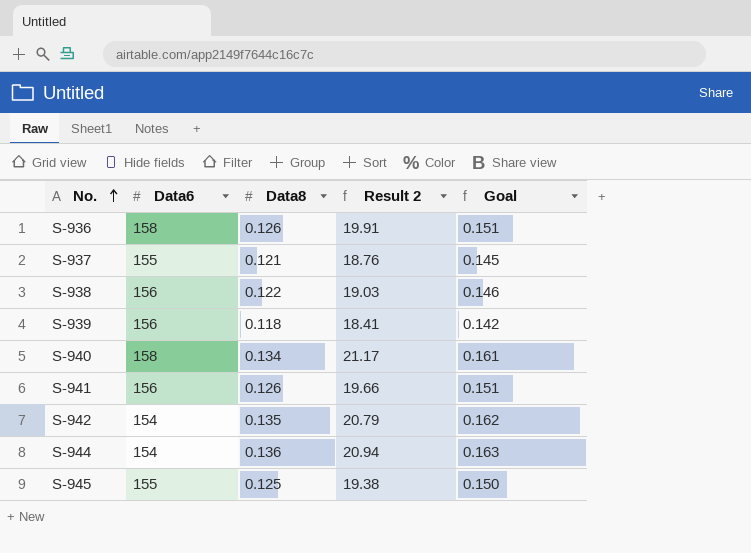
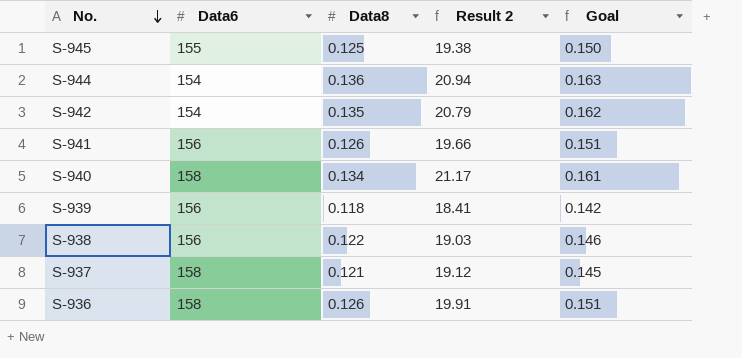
row order: No. ascending -> No. descending
S-937 | Data6: 155 -> 158
S-937 | Result 2: 18.76 -> 19.12

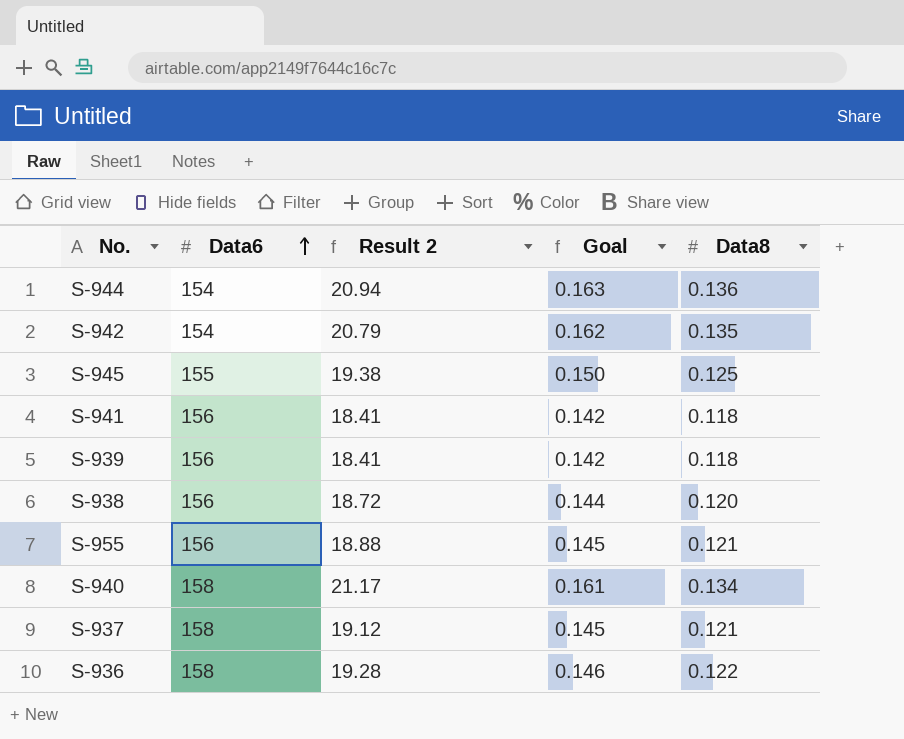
row order: No. descending -> Data6 ascending
column Data8 | position: 3 -> 5
S-941 | Result 2: 19.66 -> 18.41
S-941 | Goal: 0.151 -> 0.142
S-941 | Data8: 0.126 -> 0.118
S-938 | Result 2: 19.03 -> 18.72
S-938 | Goal: 0.146 -> 0.144
S-938 | Data8: 0.122 -> 0.120
row S-955: none -> 156 | 18.88 | 0.145 | 0.121
S-936 | Result 2: 19.91 -> 19.28
S-936 | Goal: 0.151 -> 0.146
S-936 | Data8: 0.126 -> 0.122

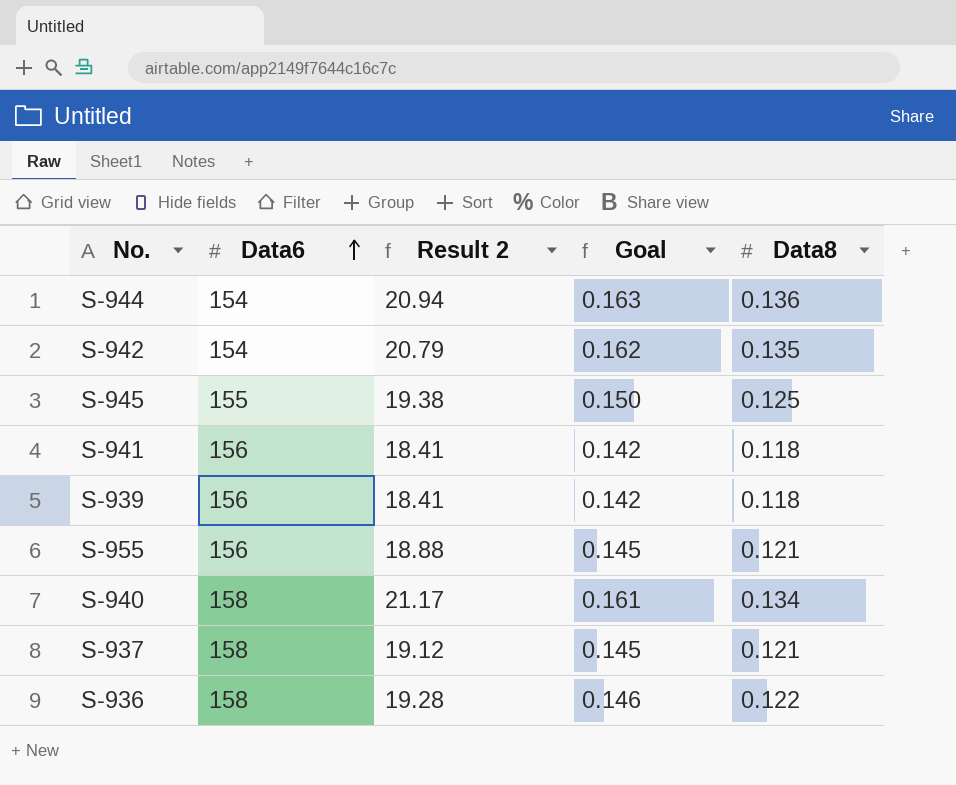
row S-938: 156 | 18.72 | 0.144 | 0.120 -> none

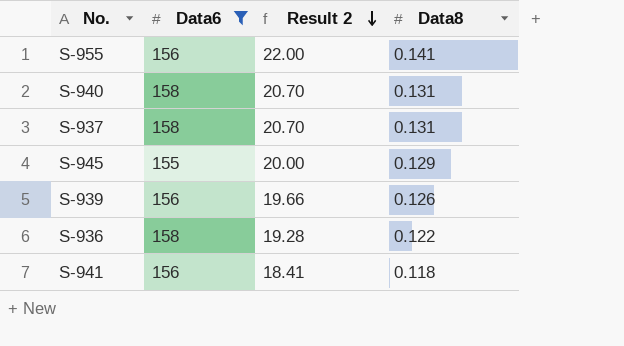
filter: none -> Data6 != 154
row order: Data6 ascending -> Result 2 descending
column Goal | formula: [Data8] * 1.2 -> none
S-955 | Result 2: 18.88 -> 22.00
S-955 | Data8: 0.121 -> 0.141
S-940 | Result 2: 21.17 -> 20.70
S-940 | Data8: 0.134 -> 0.131
S-937 | Result 2: 19.12 -> 20.70
S-937 | Data8: 0.121 -> 0.131
S-945 | Result 2: 19.38 -> 20.00
S-945 | Data8: 0.125 -> 0.129
S-939 | Result 2: 18.41 -> 19.66
S-939 | Data8: 0.118 -> 0.126

